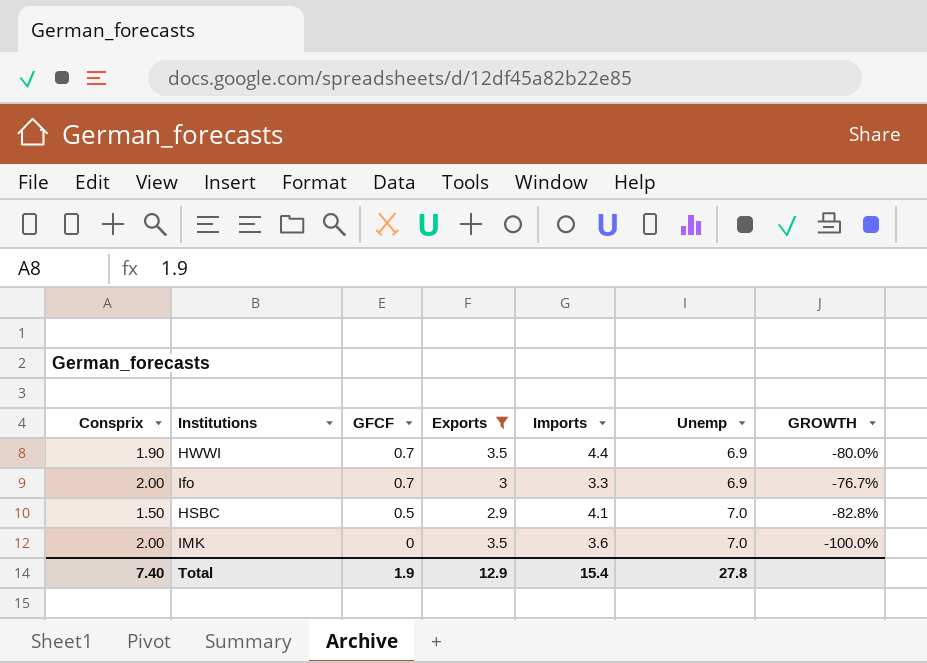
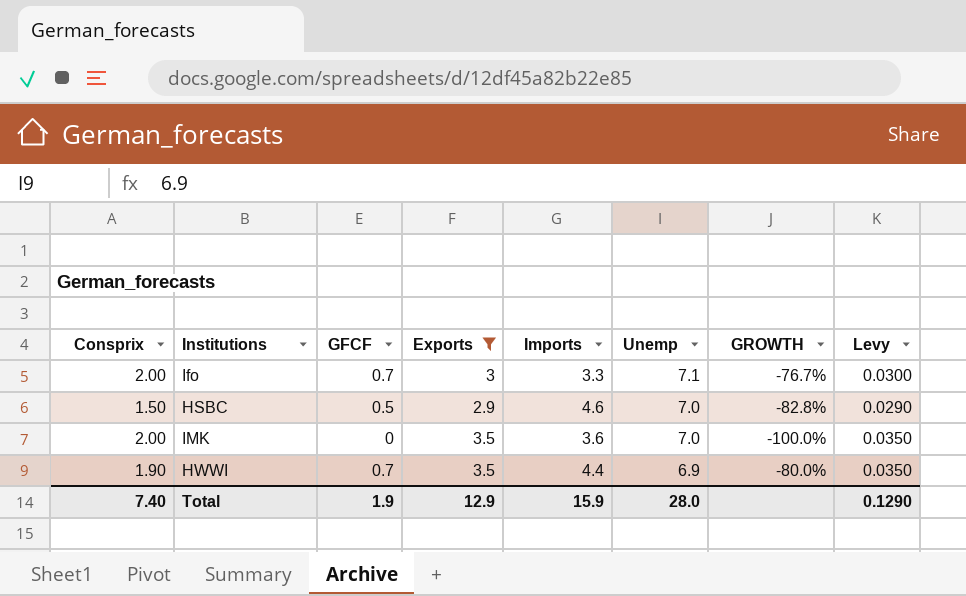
row order: GFCF descending -> Unemp descending
column Levy | formula: none -> [Exports] * 0.01
Ifo | Unemp: 6.9 -> 7.1
HSBC | Imports: 4.1 -> 4.6
Total | Imports: 15.4 -> 15.9
Total | Unemp: 27.8 -> 28.0

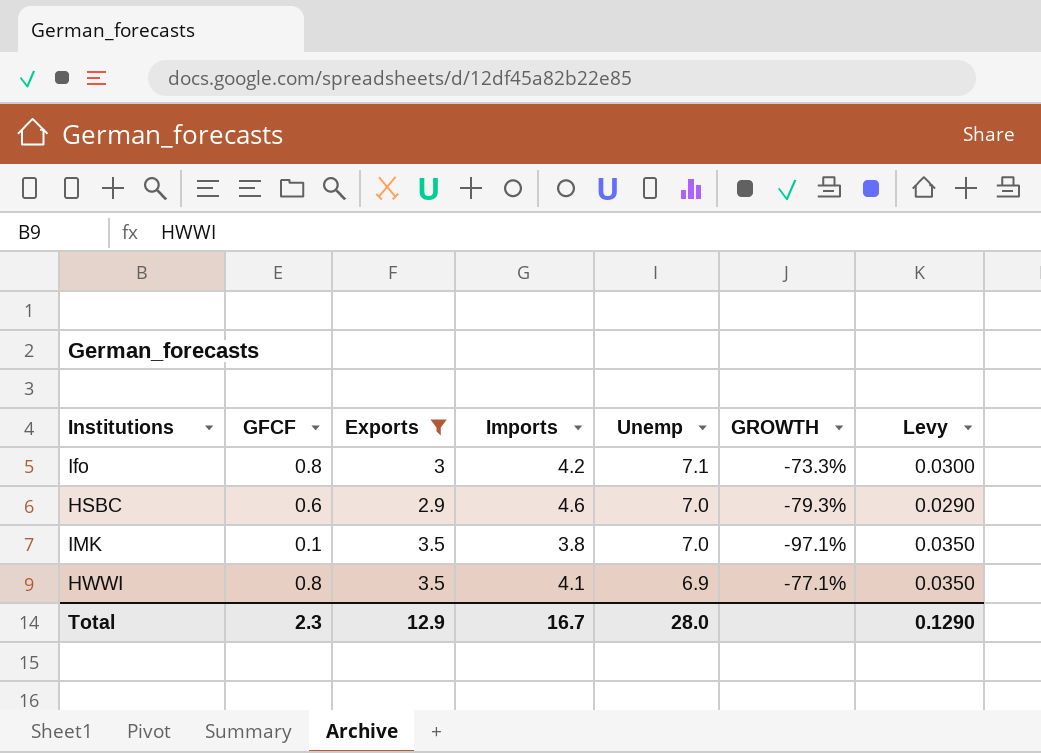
column Consprix | position: 1 -> none
Ifo | GFCF: 0.7 -> 0.8
Ifo | Imports: 3.3 -> 4.2
Ifo | GROWTH: -76.7% -> -73.3%
HSBC | GFCF: 0.5 -> 0.6
HSBC | GROWTH: -82.8% -> -79.3%
IMK | GFCF: 0 -> 0.1
IMK | Imports: 3.6 -> 3.8
IMK | GROWTH: -100.0% -> -97.1%
HWWI | GFCF: 0.7 -> 0.8
HWWI | Imports: 4.4 -> 4.1
HWWI | GROWTH: -80.0% -> -77.1%
Total | GFCF: 1.9 -> 2.3
Total | Imports: 15.9 -> 16.7

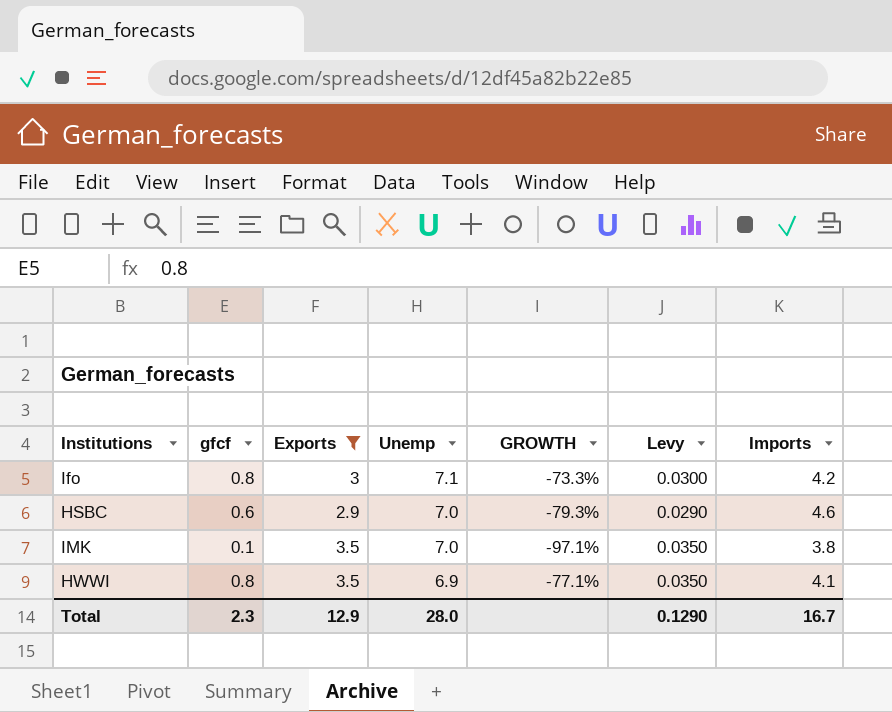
column name: GFCF -> gfcf
column Imports | position: 4 -> 7

